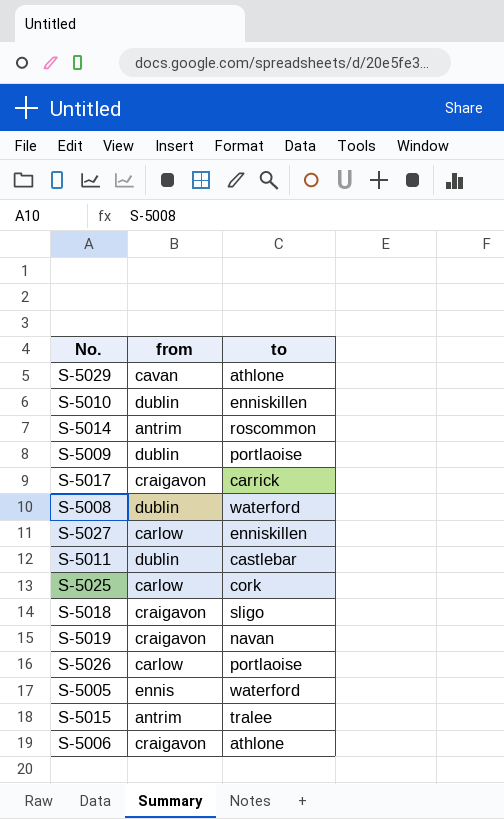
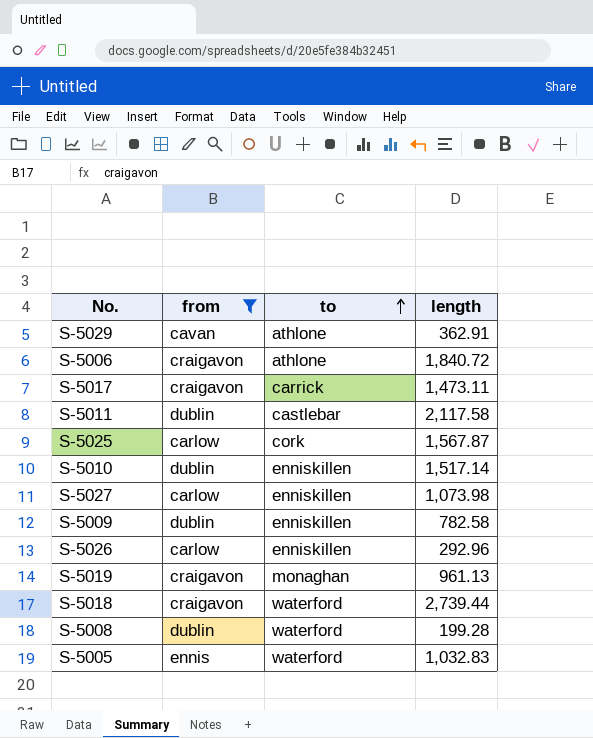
filter: none -> from != antrim
row order: none -> to ascending
column length | position: none -> 4
S-5009 | to: portlaoise -> enniskillen
S-5026 | to: portlaoise -> enniskillen
S-5019 | to: navan -> monaghan
S-5018 | to: sligo -> waterford

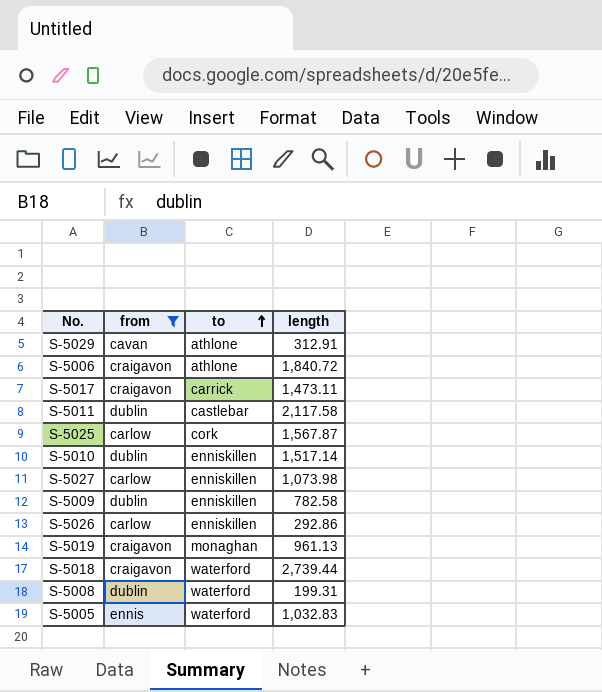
S-5029 | length: 362.91 -> 312.91
S-5026 | length: 292.96 -> 292.86
S-5008 | length: 199.28 -> 199.31

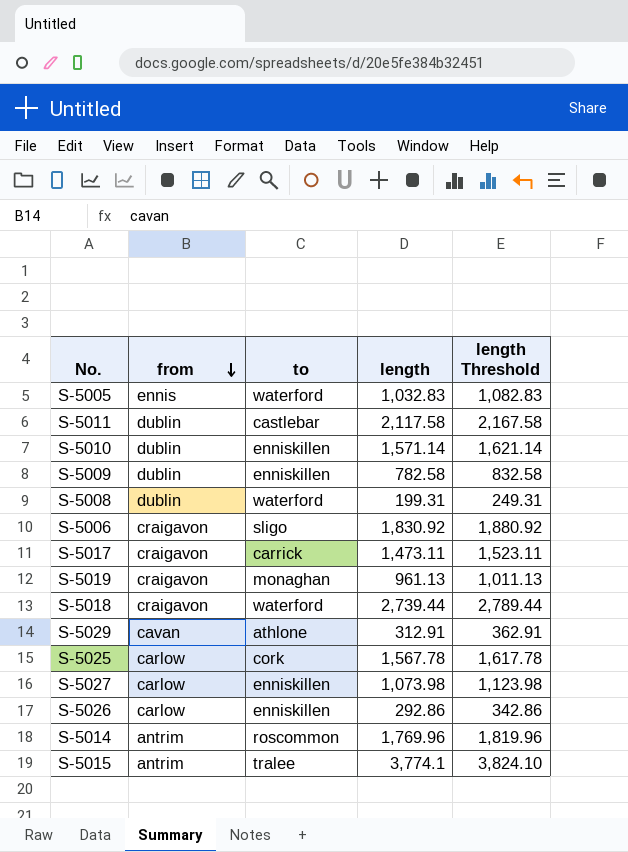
filter: from != antrim -> none
row order: to ascending -> from descending
column length Threshold | formula: none -> [length] + 50
S-5010 | length: 1,517.14 -> 1,571.14
S-5006 | to: athlone -> sligo
S-5006 | length: 1,840.72 -> 1,830.92
S-5025 | length: 1,567.87 -> 1,567.78

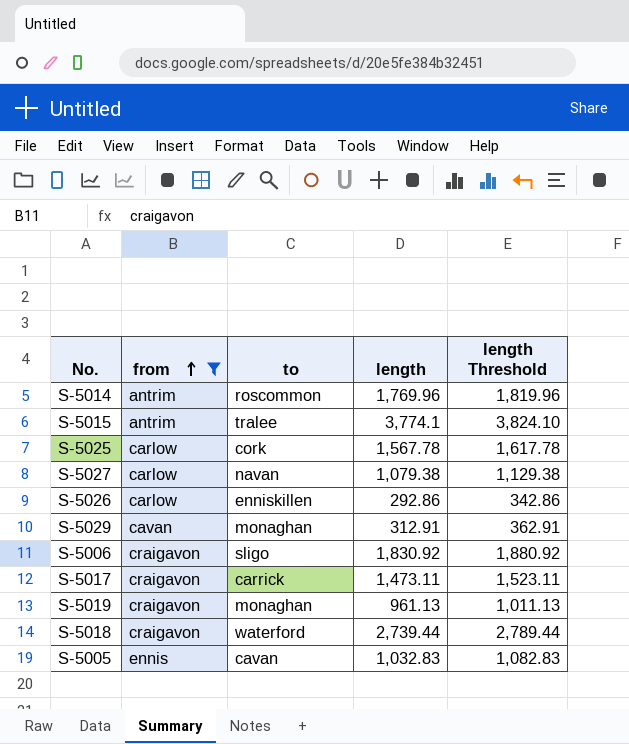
filter: none -> from != dublin
row order: from descending -> from ascending
S-5027 | to: enniskillen -> navan
S-5027 | length: 1,073.98 -> 1,079.38
S-5027 | length Threshold: 1,123.98 -> 1,129.38
S-5029 | to: athlone -> monaghan
S-5005 | to: waterford -> cavan

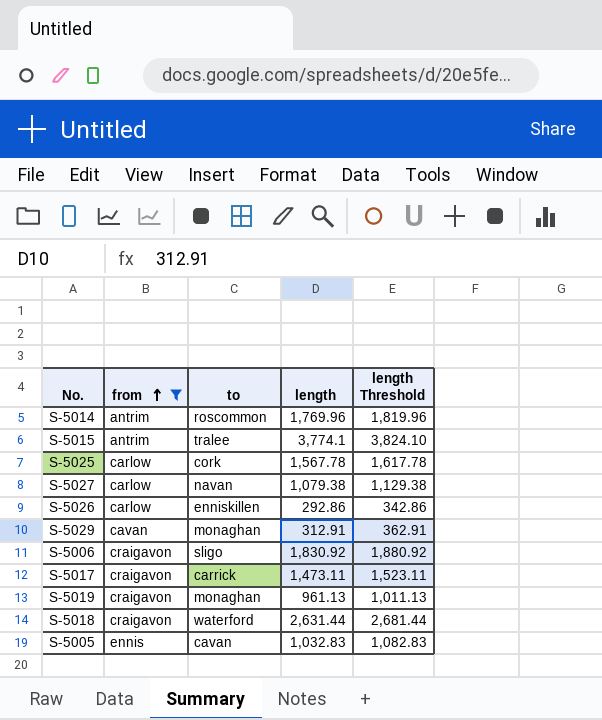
S-5018 | length: 2,739.44 -> 2,631.44
S-5018 | length Threshold: 2,789.44 -> 2,681.44

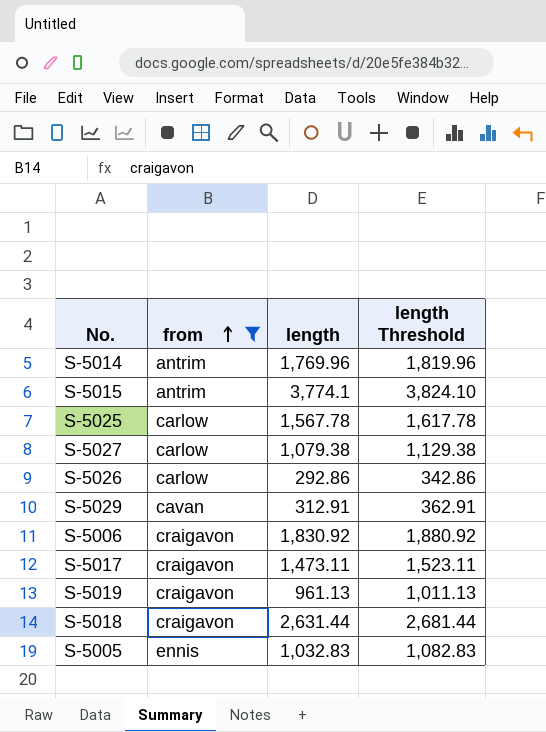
column to | position: 3 -> none

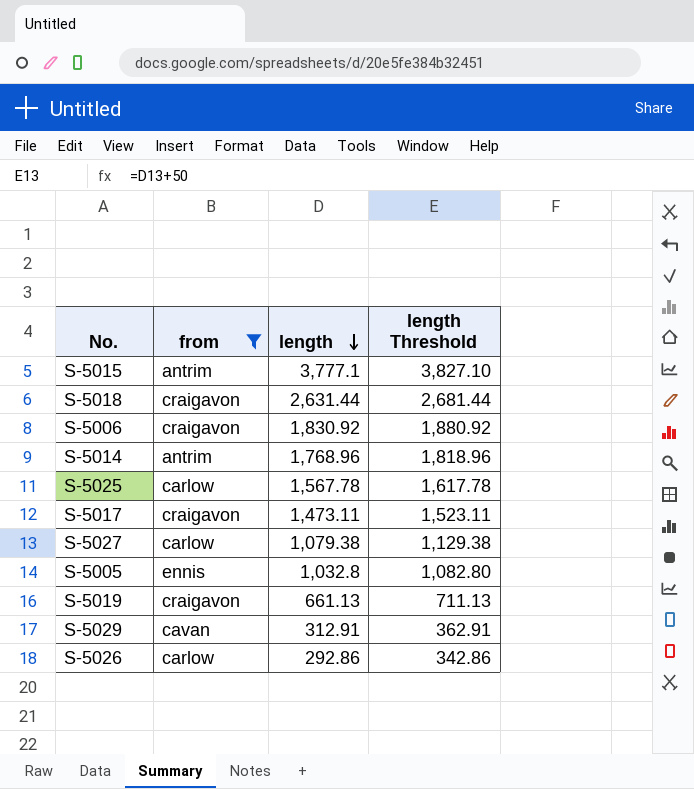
row order: from ascending -> length descending
S-5015 | length: 3,774.1 -> 3,777.1
S-5015 | length Threshold: 3,824.10 -> 3,827.10
S-5014 | length: 1,769.96 -> 1,768.96
S-5014 | length Threshold: 1,819.96 -> 1,818.96
S-5005 | length: 1,032.83 -> 1,032.8
S-5005 | length Threshold: 1,082.83 -> 1,082.80
S-5019 | length: 961.13 -> 661.13
S-5019 | length Threshold: 1,011.13 -> 711.13

